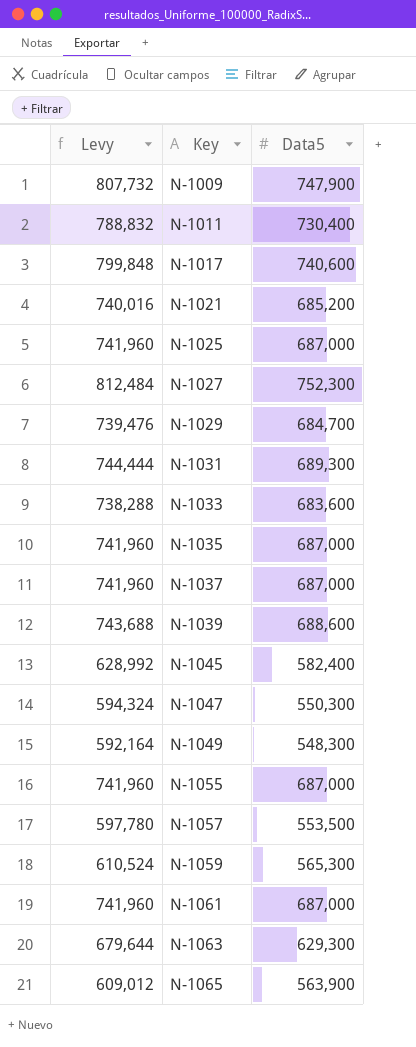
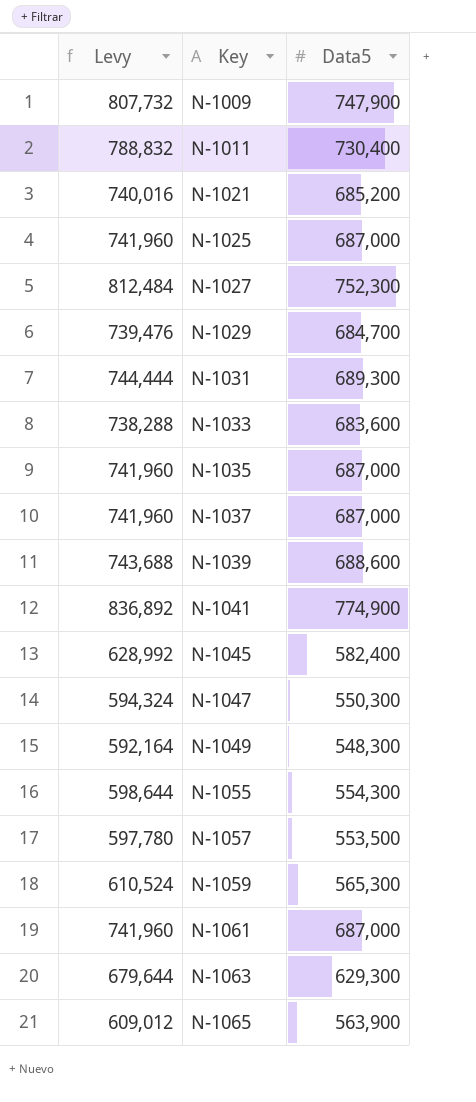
row N-1017: 799,848 | 740,600 -> none
row N-1041: none -> 836,892 | 774,900
N-1055 | Levy: 741,960 -> 598,644
N-1055 | Data5: 687,000 -> 554,300

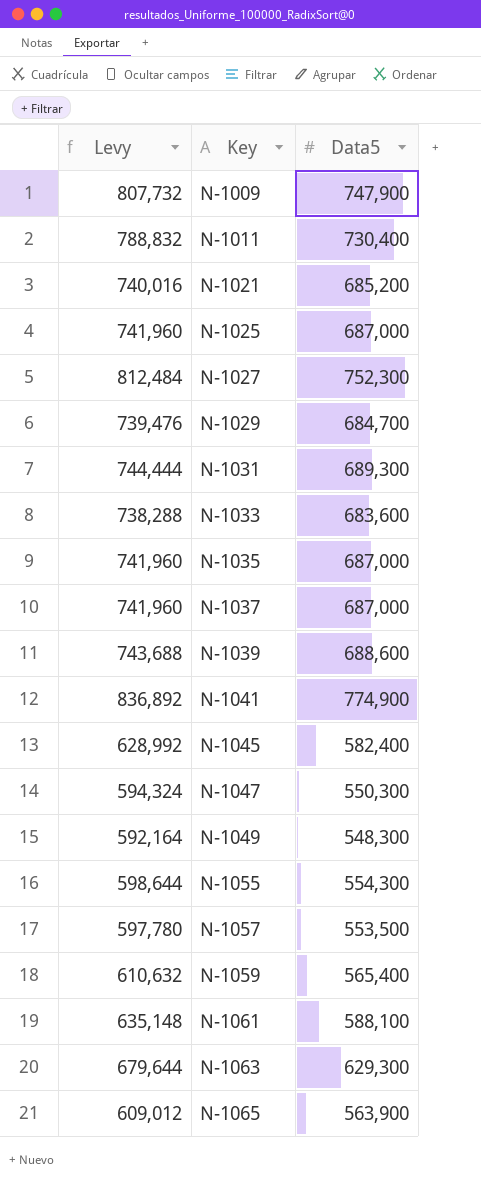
N-1059 | Levy: 610,524 -> 610,632
N-1059 | Data5: 565,300 -> 565,400
N-1061 | Levy: 741,960 -> 635,148
N-1061 | Data5: 687,000 -> 588,100

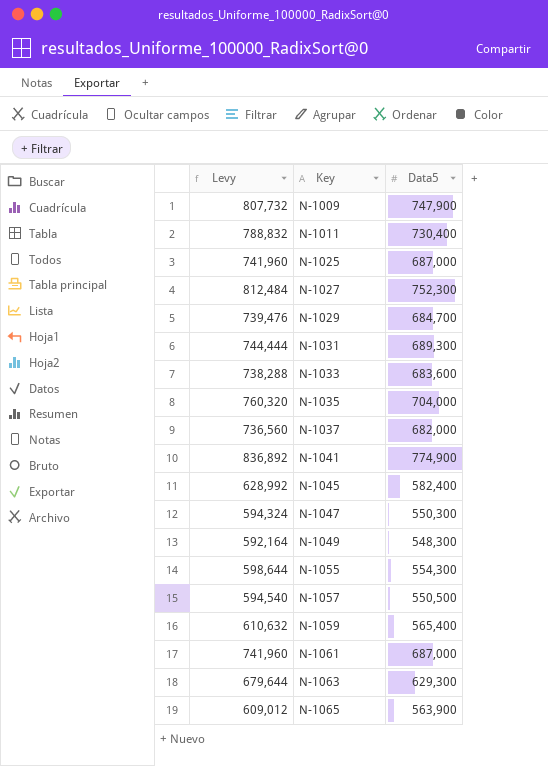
row N-1021: 740,016 | 685,200 -> none
row N-1039: 743,688 | 688,600 -> none
N-1035 | Levy: 741,960 -> 760,320
N-1035 | Data5: 687,000 -> 704,000
N-1037 | Levy: 741,960 -> 736,560
N-1037 | Data5: 687,000 -> 682,000
N-1057 | Levy: 597,780 -> 594,540
N-1057 | Data5: 553,500 -> 550,500
N-1061 | Levy: 635,148 -> 741,960
N-1061 | Data5: 588,100 -> 687,000

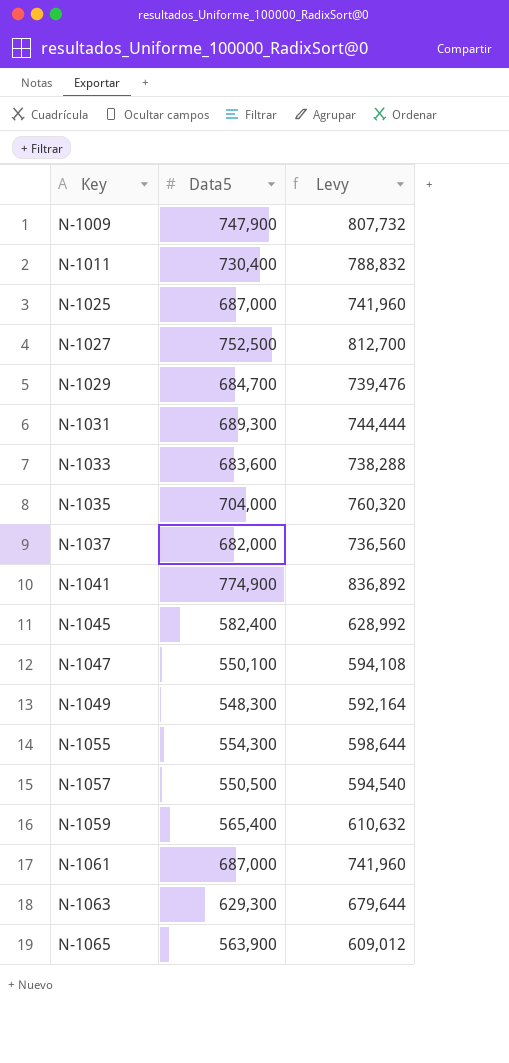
column Levy | position: 1 -> 3
N-1027 | Data5: 752,300 -> 752,500
N-1027 | Levy: 812,484 -> 812,700
N-1047 | Data5: 550,300 -> 550,100
N-1047 | Levy: 594,324 -> 594,108

